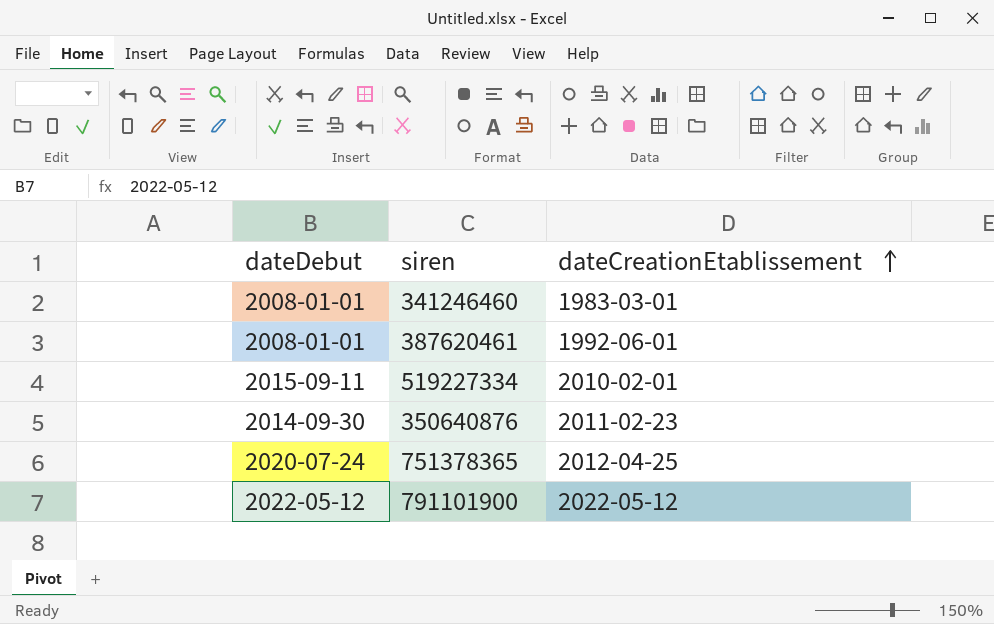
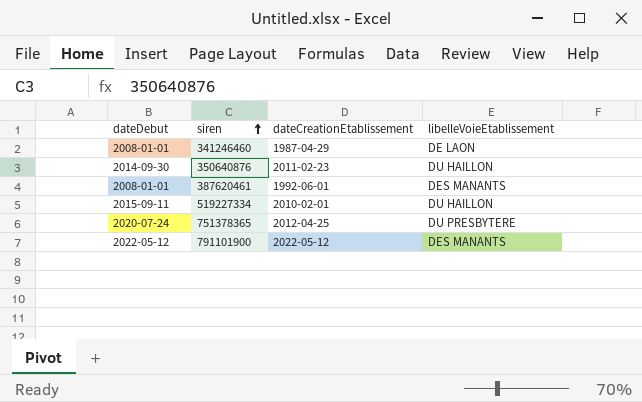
row order: dateCreationEtablissement ascending -> siren ascending
column libelleVoieEtablissement | position: none -> 4
341246460 | dateCreationEtablissement: 1983-03-01 -> 1987-04-29

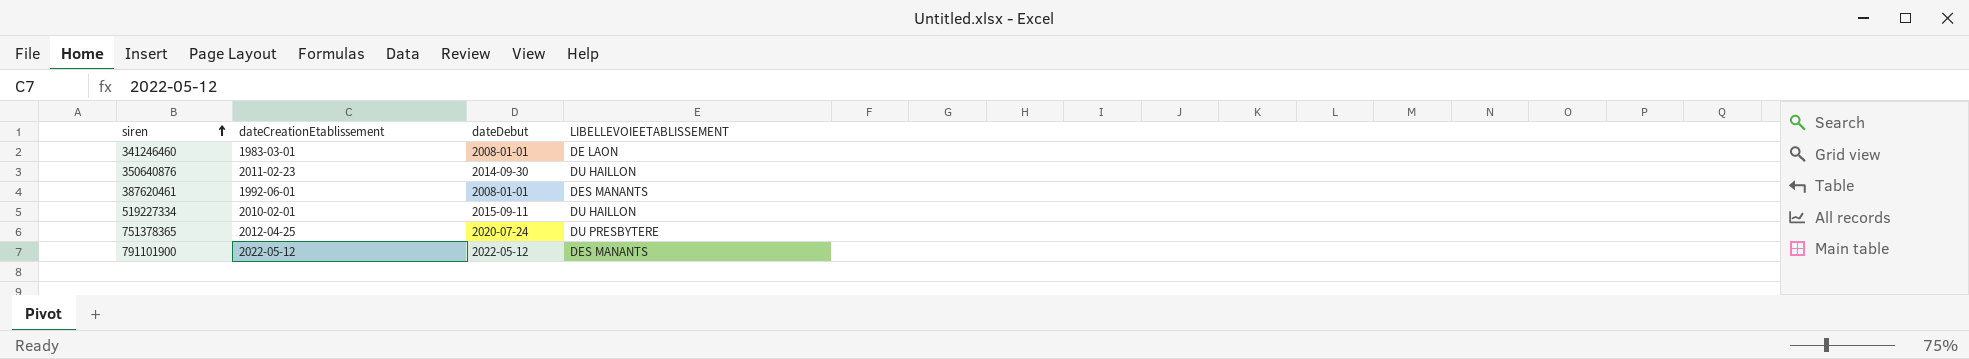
column dateDebut | position: 1 -> 3
column name: libelleVoieEtablissement -> LIBELLEVOIEETABLISSEMENT
341246460 | dateCreationEtablissement: 1987-04-29 -> 1983-03-01

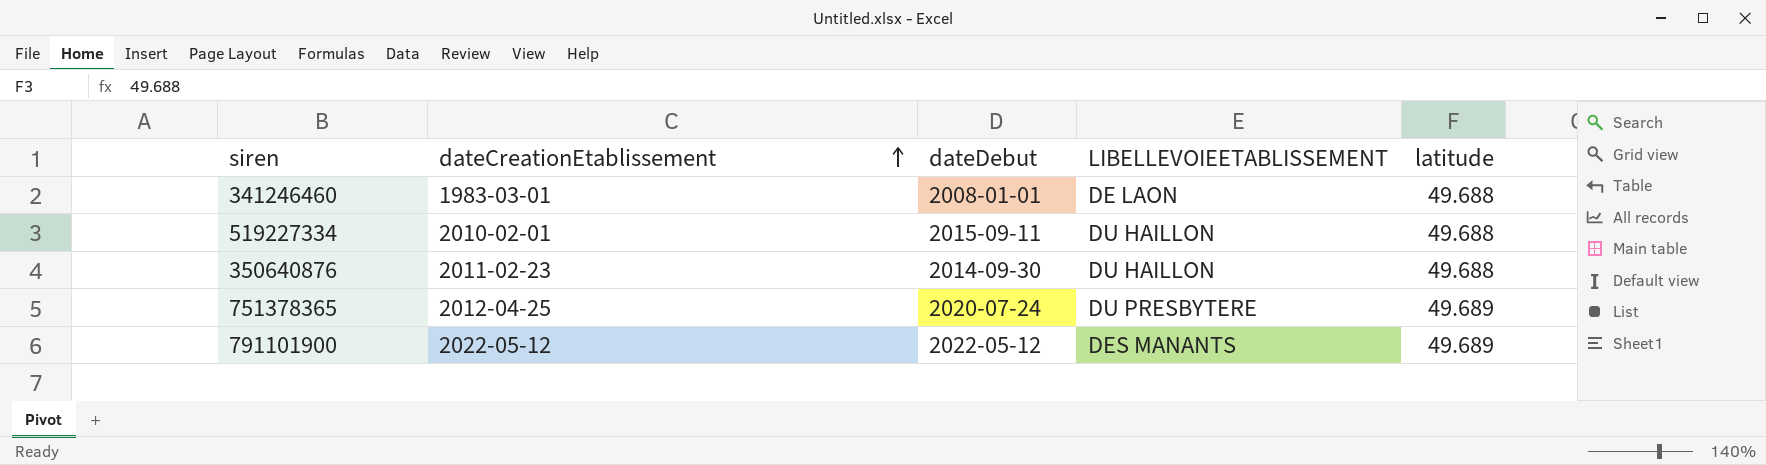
row order: siren ascending -> dateCreationEtablissement ascending
column latitude | position: none -> 5
row 387620461: 1992-06-01 | 2008-01-01 | DES MANANTS -> none

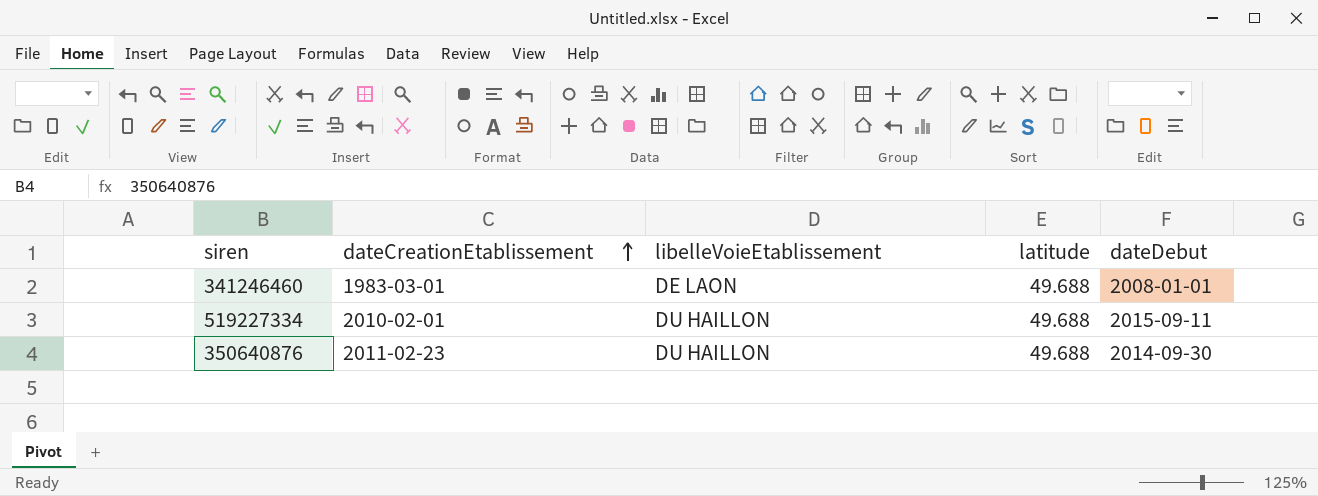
column name: LIBELLEVOIEETABLISSEMENT -> libelleVoieEtablissement
column dateDebut | position: 3 -> 5
row 751378365: 2012-04-25 | 2020-07-24 | DU PRESBYTERE | 49.689 -> none
row 791101900: 2022-05-12 | 2022-05-12 | DES MANANTS | 49.689 -> none

